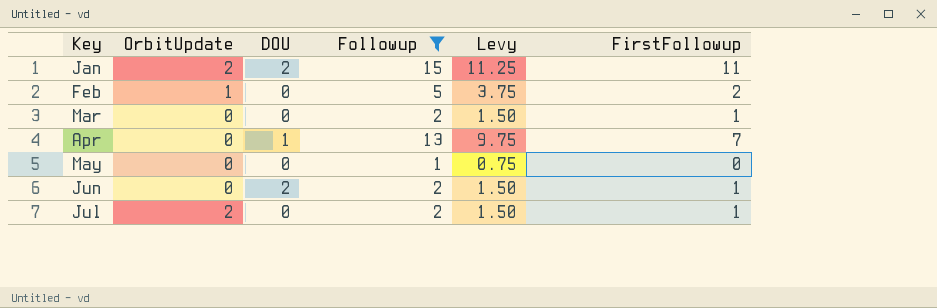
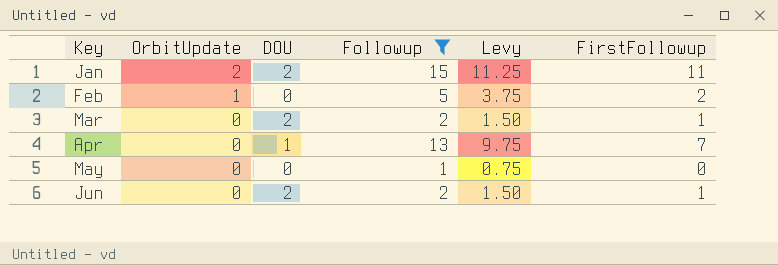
row Jul: 2 | 0 | 2 | 1.50 | 1 -> none
Mar | DOU: 0 -> 2

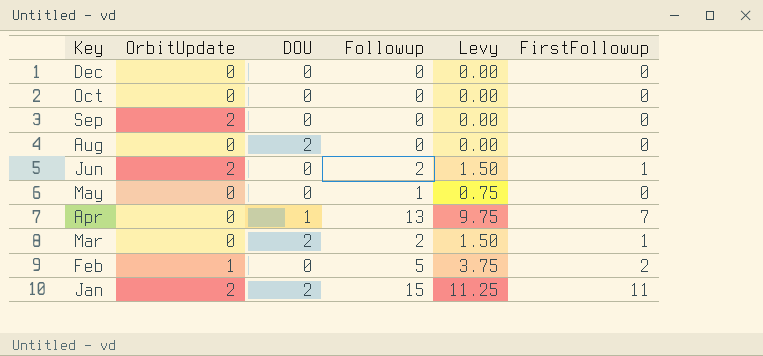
filter: Followup != 0 -> none
row order: Key ascending -> Key descending
Jun | OrbitUpdate: 0 -> 2
Jun | DOU: 2 -> 0

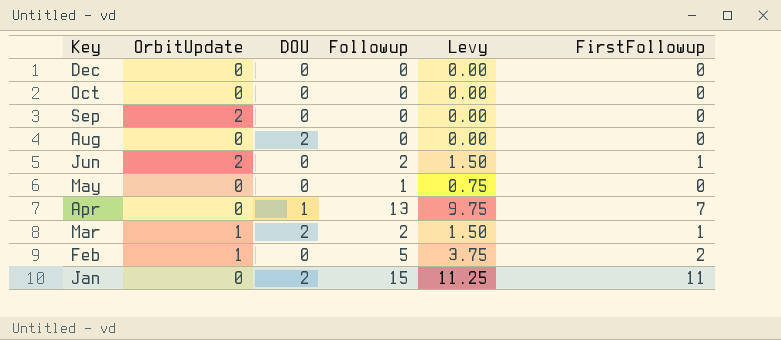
Mar | OrbitUpdate: 0 -> 1
Jan | OrbitUpdate: 2 -> 0

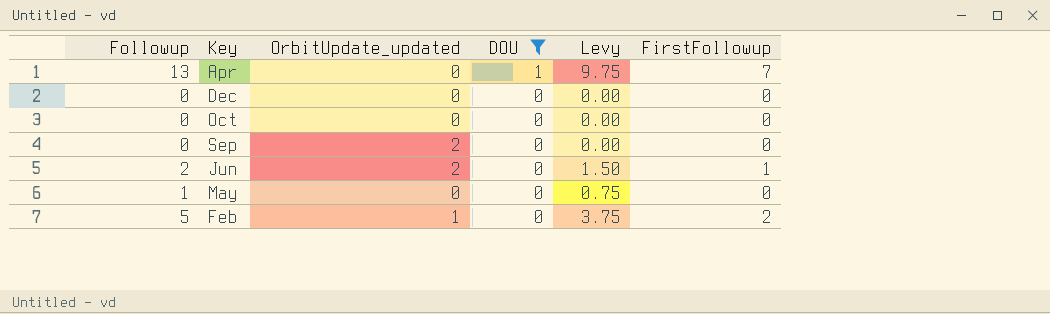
filter: none -> DOU != 2
row order: Key descending -> DOU descending
column Followup | position: 4 -> 1
column name: OrbitUpdate -> OrbitUpdate_updated

